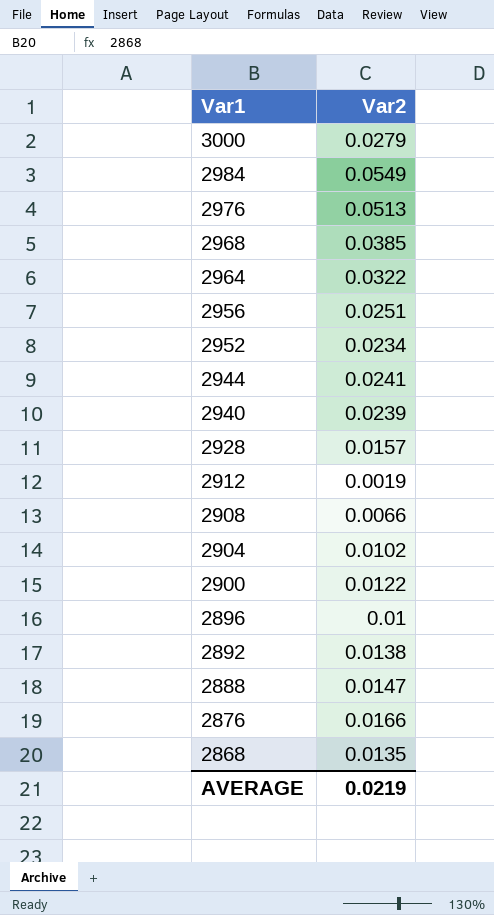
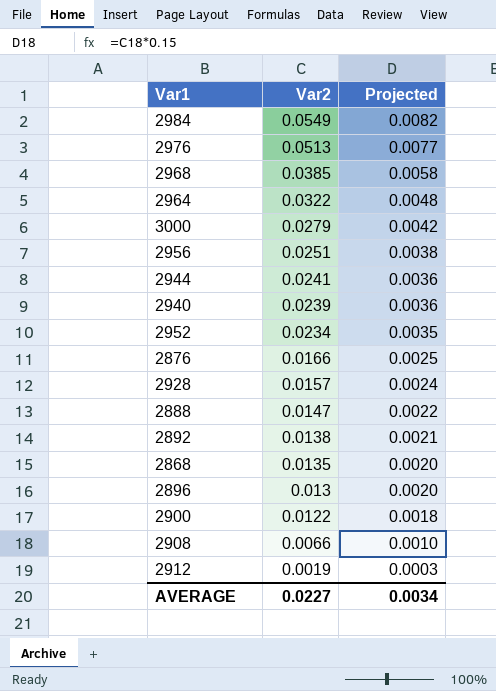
row order: Var1 descending -> Var2 descending
column Projected | formula: none -> [Var2] * 0.15
row 2904: 0.0102 -> none
2896 | Var2: 0.01 -> 0.013
AVERAGE | Var2: 0.0219 -> 0.0227

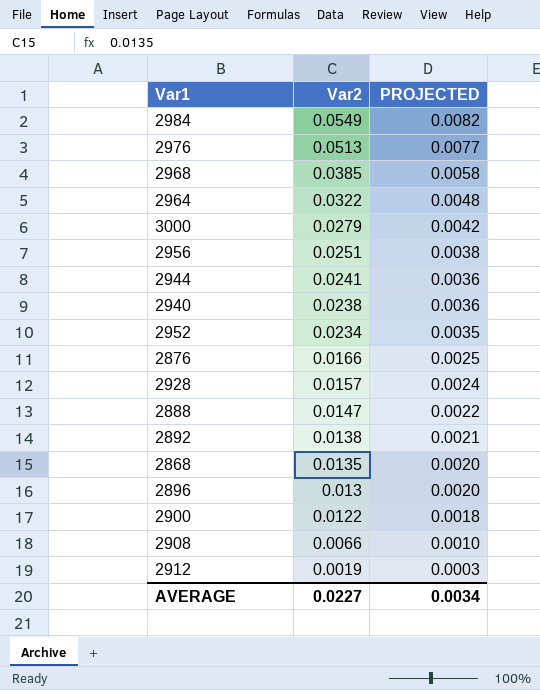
column name: Projected -> PROJECTED
2940 | Var2: 0.0239 -> 0.0238

